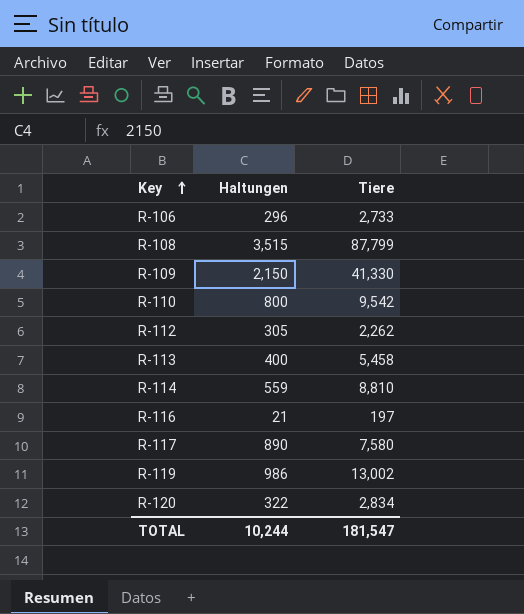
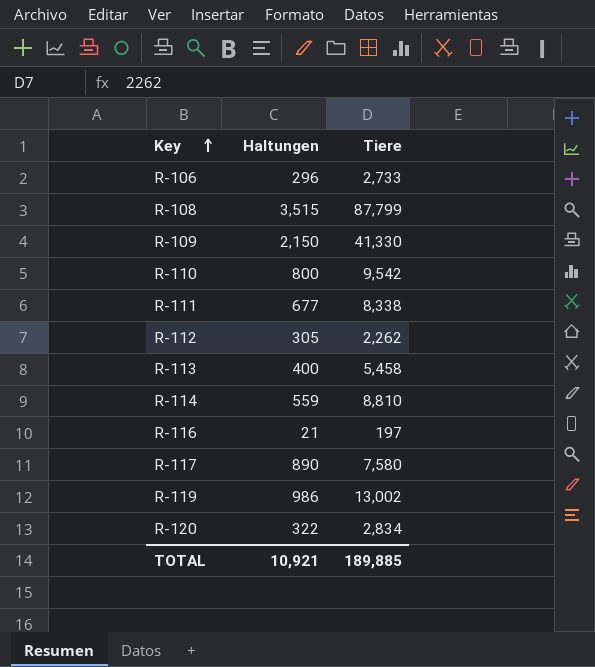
row R-111: none -> 677 | 8,338
TOTAL | Haltungen: 10,244 -> 10,921
TOTAL | Tiere: 181,547 -> 189,885

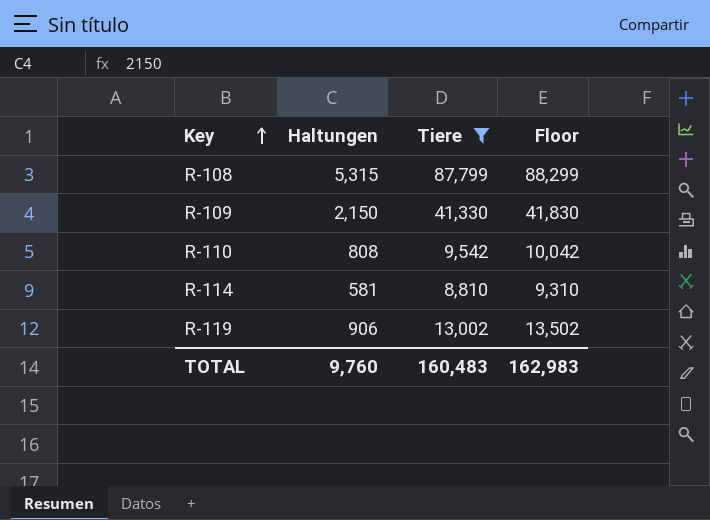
filter: none -> Tiere >= 8,810
column Floor | formula: none -> [Tiere] + 500
R-108 | Haltungen: 3,515 -> 5,315
R-110 | Haltungen: 800 -> 808
R-114 | Haltungen: 559 -> 581
R-119 | Haltungen: 986 -> 906
TOTAL | Haltungen: 10,921 -> 9,760
TOTAL | Tiere: 189,885 -> 160,483

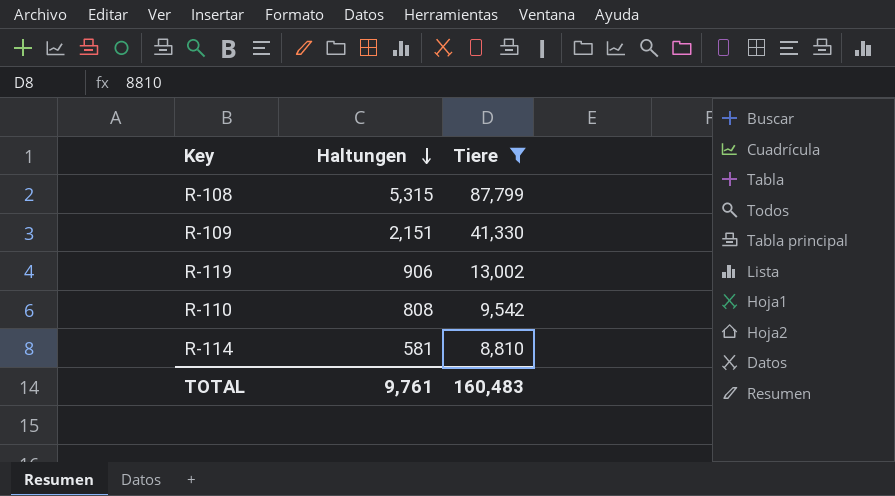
row order: Key ascending -> Haltungen descending
column Floor | formula: [Tiere] + 500 -> none
R-109 | Haltungen: 2,150 -> 2,151
TOTAL | Haltungen: 9,760 -> 9,761

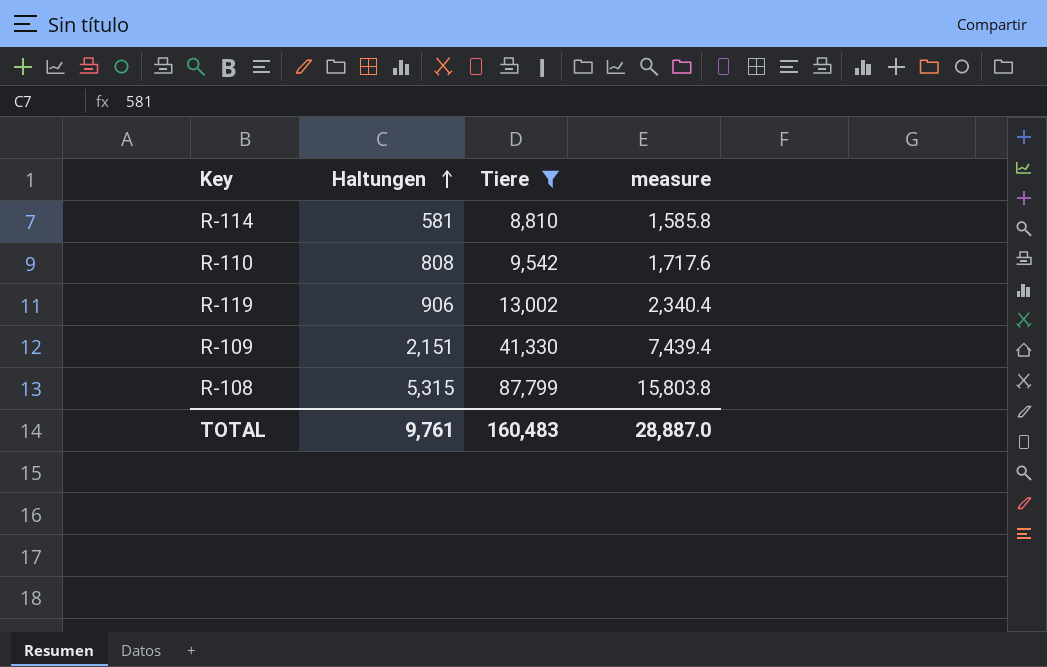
row order: Haltungen descending -> Haltungen ascending
column measure | formula: none -> [Tiere] * 0.18

